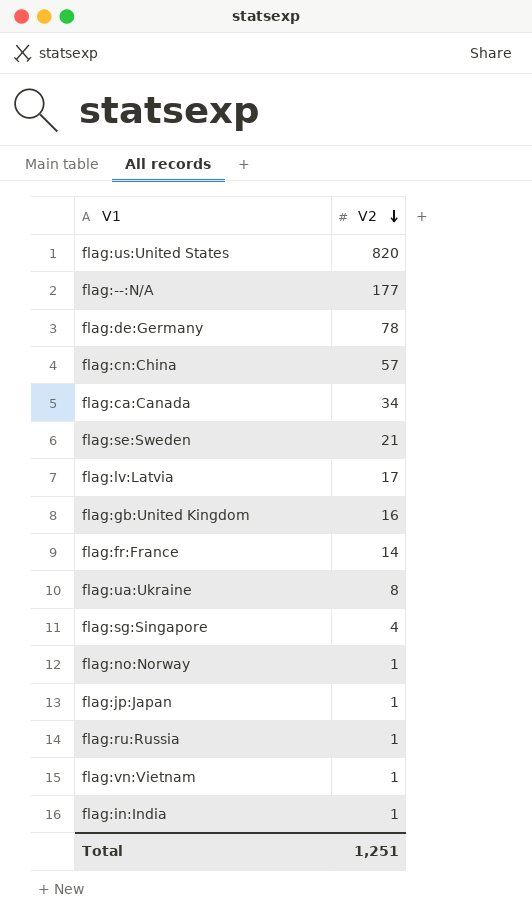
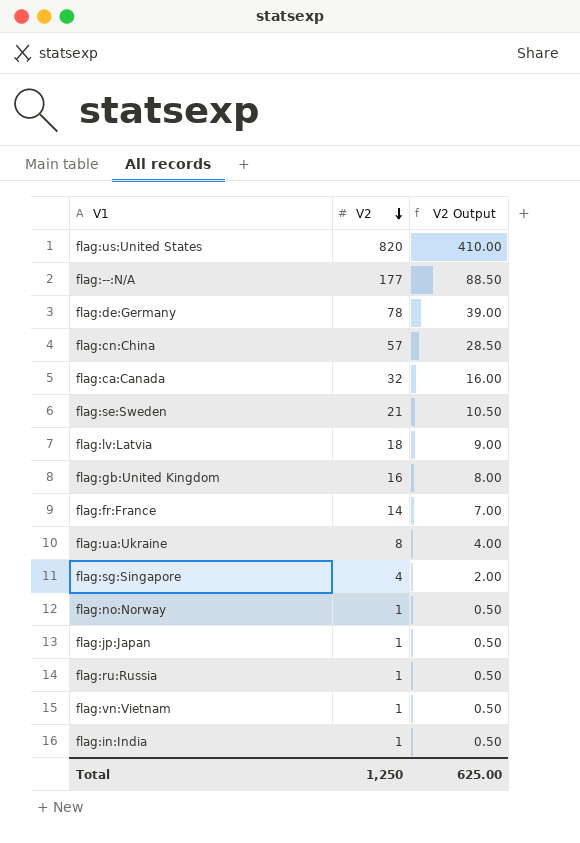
column V2 Output | formula: none -> [V2] * 0.5
flag:ca:Canada | V2: 34 -> 32
flag:lv:Latvia | V2: 17 -> 18
Total | V2: 1,251 -> 1,250

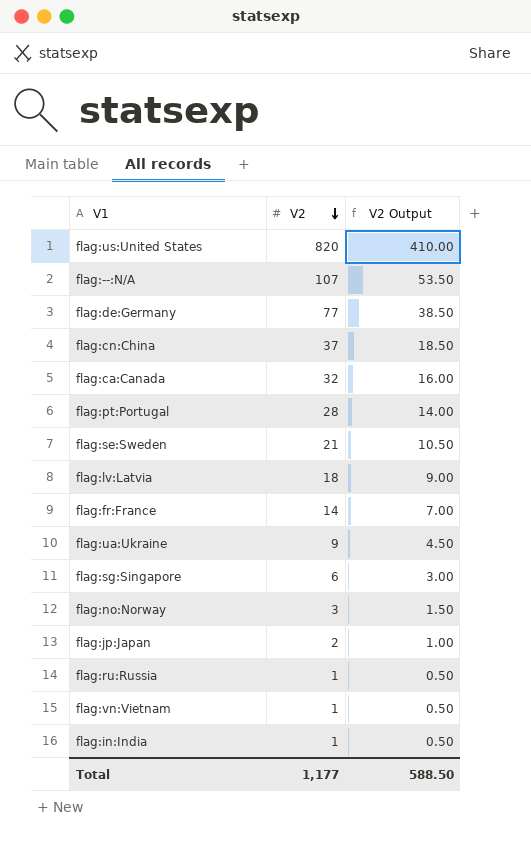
row flag:gb:United Kingdom: 16 | 8.00 -> none
flag:--:N/A | V2: 177 -> 107
flag:--:N/A | V2 Output: 88.50 -> 53.50
flag:de:Germany | V2: 78 -> 77
flag:de:Germany | V2 Output: 39.00 -> 38.50
flag:cn:China | V2: 57 -> 37
flag:cn:China | V2 Output: 28.50 -> 18.50
row flag:pt:Portugal: none -> 28 | 14.00
flag:ua:Ukraine | V2: 8 -> 9
flag:ua:Ukraine | V2 Output: 4.00 -> 4.50
flag:sg:Singapore | V2: 4 -> 6
flag:sg:Singapore | V2 Output: 2.00 -> 3.00
flag:no:Norway | V2: 1 -> 3
flag:no:Norway | V2 Output: 0.50 -> 1.50
flag:jp:Japan | V2: 1 -> 2
flag:jp:Japan | V2 Output: 0.50 -> 1.00
Total | V2: 1,250 -> 1,177
Total | V2 Output: 625.00 -> 588.50

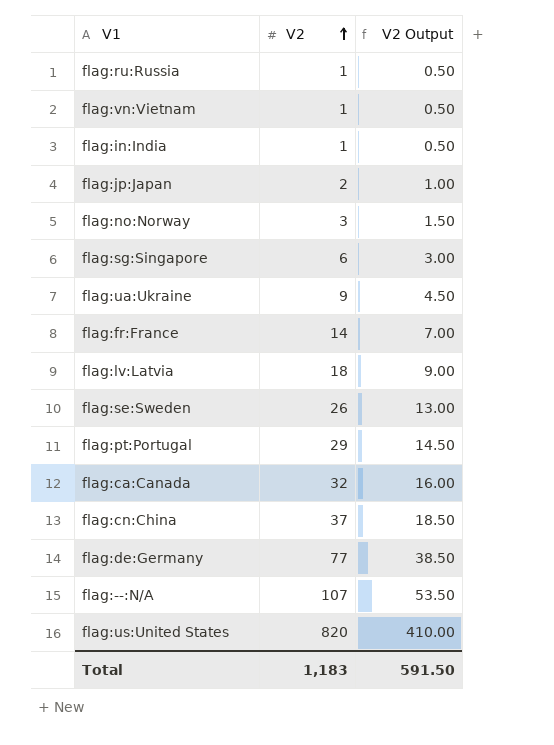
row order: V2 descending -> V2 ascending
flag:se:Sweden | V2: 21 -> 26
flag:se:Sweden | V2 Output: 10.50 -> 13.00
flag:pt:Portugal | V2: 28 -> 29
flag:pt:Portugal | V2 Output: 14.00 -> 14.50
Total | V2: 1,177 -> 1,183
Total | V2 Output: 588.50 -> 591.50

